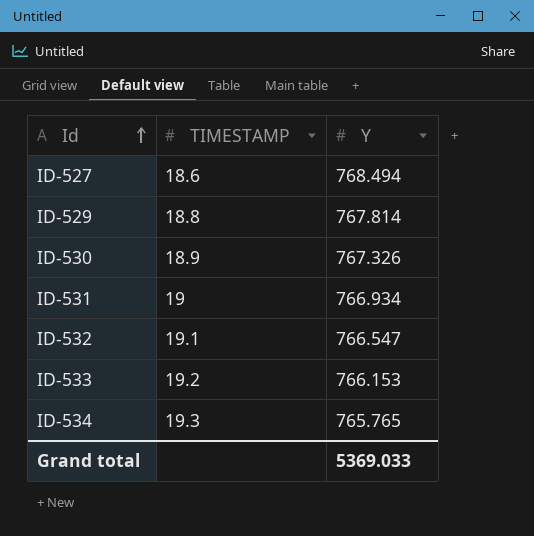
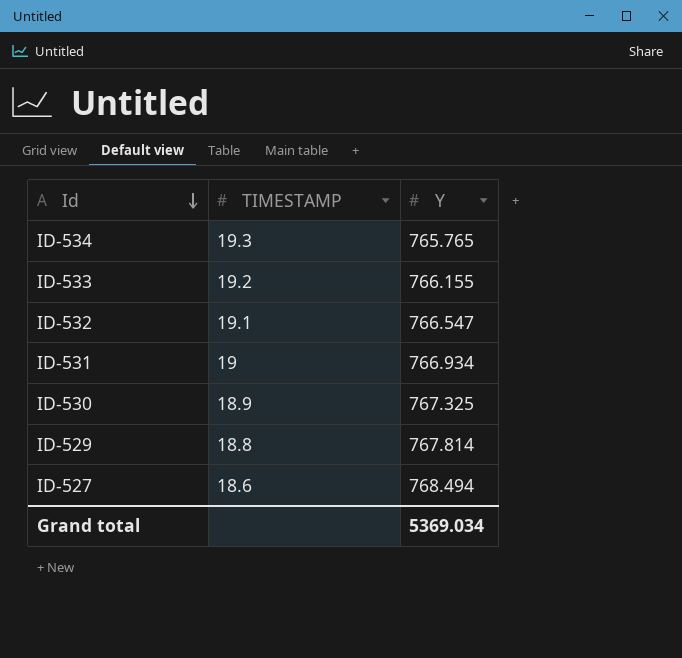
row order: Id ascending -> Id descending
ID-533 | Y: 766.153 -> 766.155
ID-530 | Y: 767.326 -> 767.325
Grand total | Y: 5369.033 -> 5369.034

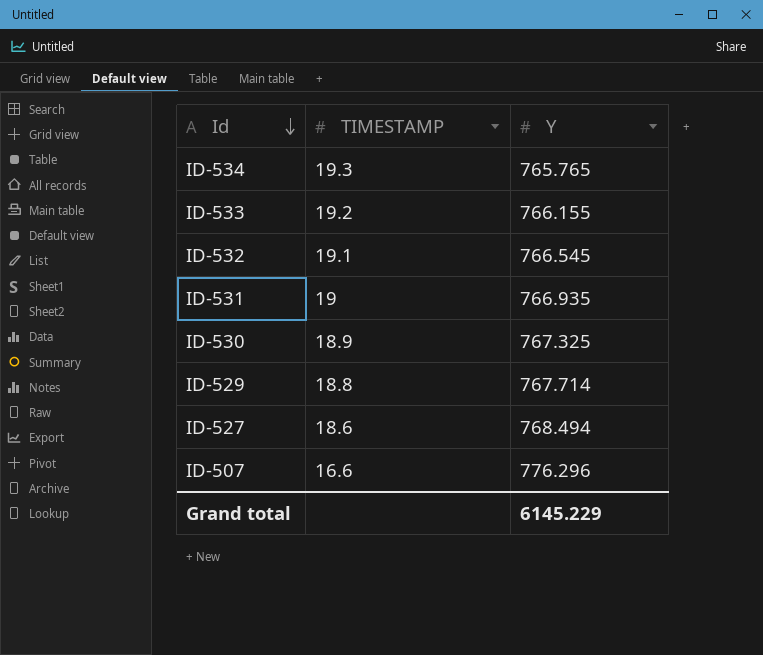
ID-532 | Y: 766.547 -> 766.545
ID-531 | Y: 766.934 -> 766.935
ID-529 | Y: 767.814 -> 767.714
row ID-507: none -> 16.6 | 776.296
Grand total | Y: 5369.034 -> 6145.229

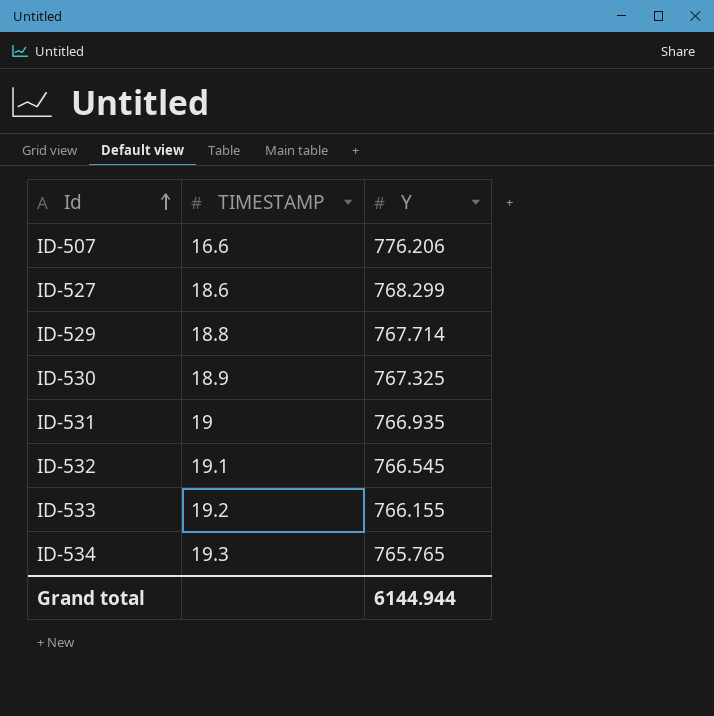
row order: Id descending -> Id ascending
ID-507 | Y: 776.296 -> 776.206
ID-527 | Y: 768.494 -> 768.299
Grand total | Y: 6145.229 -> 6144.944

